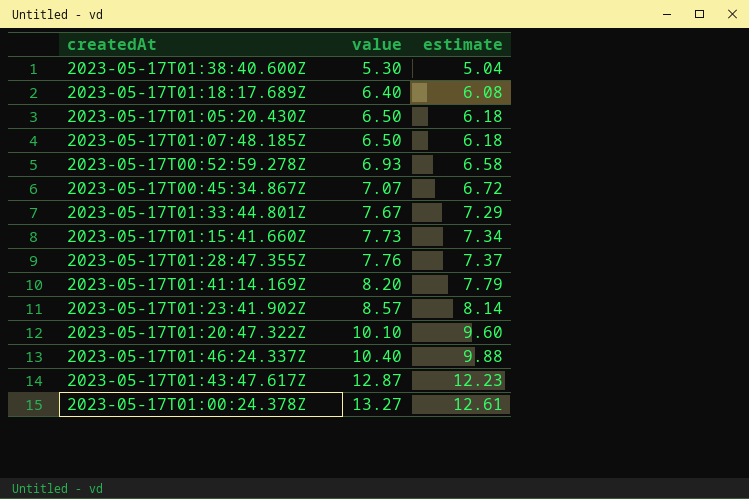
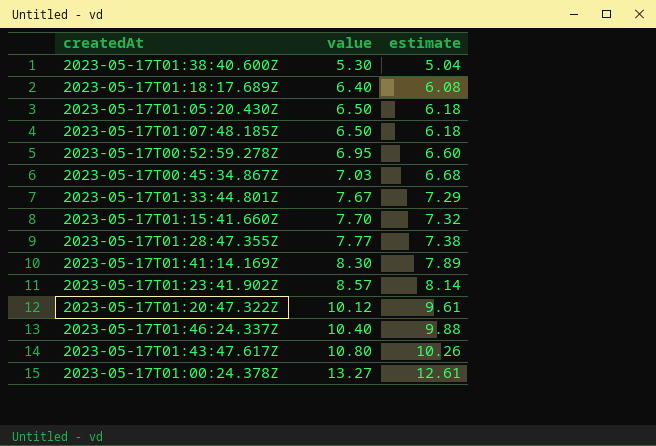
2023-05-17T00:52:59.278Z | value: 6.93 -> 6.95
2023-05-17T00:52:59.278Z | estimate: 6.58 -> 6.60
2023-05-17T00:45:34.867Z | value: 7.07 -> 7.03
2023-05-17T00:45:34.867Z | estimate: 6.72 -> 6.68
2023-05-17T01:15:41.660Z | value: 7.73 -> 7.70
2023-05-17T01:15:41.660Z | estimate: 7.34 -> 7.32
2023-05-17T01:28:47.355Z | value: 7.76 -> 7.77
2023-05-17T01:28:47.355Z | estimate: 7.37 -> 7.38
2023-05-17T01:41:14.169Z | value: 8.20 -> 8.30
2023-05-17T01:41:14.169Z | estimate: 7.79 -> 7.89
2023-05-17T01:20:47.322Z | value: 10.10 -> 10.12
2023-05-17T01:20:47.322Z | estimate: 9.60 -> 9.61
2023-05-17T01:43:47.617Z | value: 12.87 -> 10.80
2023-05-17T01:43:47.617Z | estimate: 12.23 -> 10.26

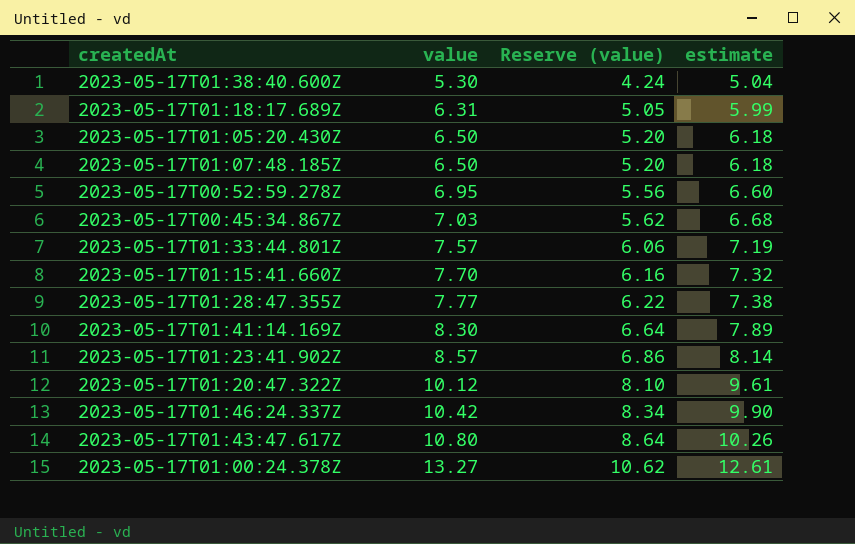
column Reserve (value) | formula: none -> [value] * 0.8
2023-05-17T01:18:17.689Z | value: 6.40 -> 6.31
2023-05-17T01:18:17.689Z | estimate: 6.08 -> 5.99
2023-05-17T01:33:44.801Z | value: 7.67 -> 7.57
2023-05-17T01:33:44.801Z | estimate: 7.29 -> 7.19
2023-05-17T01:46:24.337Z | value: 10.40 -> 10.42
2023-05-17T01:46:24.337Z | estimate: 9.88 -> 9.90

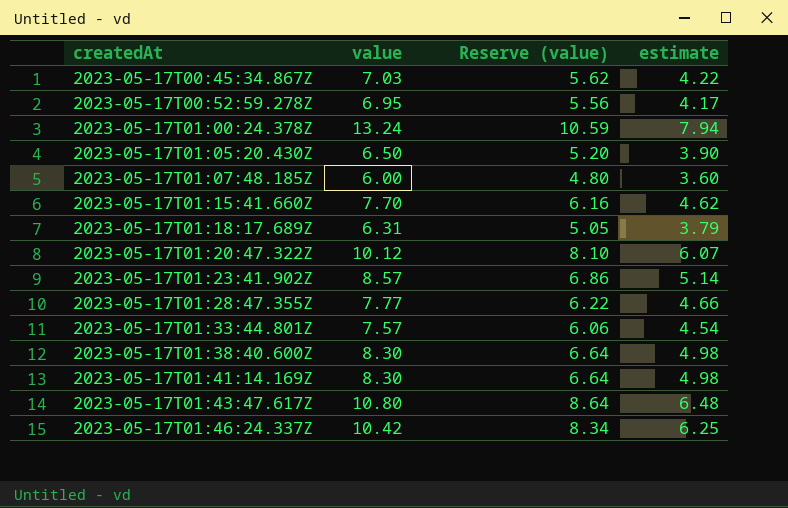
row order: value ascending -> createdAt ascending
column estimate | formula: [value] * 0.95 -> [value] * 0.6
2023-05-17T01:00:24.378Z | value: 13.27 -> 13.24
2023-05-17T01:00:24.378Z | Reserve (value): 10.62 -> 10.59
2023-05-17T01:07:48.185Z | value: 6.50 -> 6.00
2023-05-17T01:07:48.185Z | Reserve (value): 5.20 -> 4.80
2023-05-17T01:38:40.600Z | value: 5.30 -> 8.30
2023-05-17T01:38:40.600Z | Reserve (value): 4.24 -> 6.64

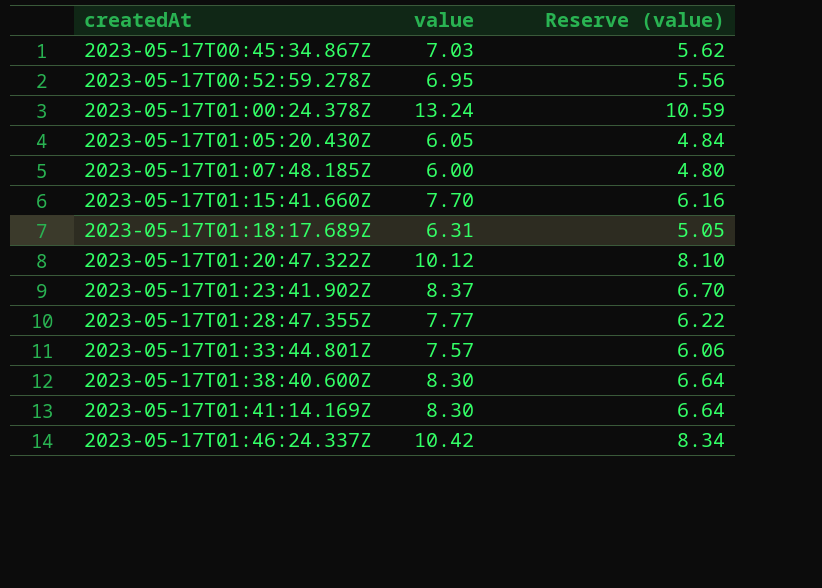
column estimate | formula: [value] * 0.6 -> none
row 2023-05-17T01:43:47.617Z: 10.80 | 8.64 | 6.48 -> none
2023-05-17T01:05:20.430Z | value: 6.50 -> 6.05
2023-05-17T01:05:20.430Z | Reserve (value): 5.20 -> 4.84
2023-05-17T01:23:41.902Z | value: 8.57 -> 8.37
2023-05-17T01:23:41.902Z | Reserve (value): 6.86 -> 6.70

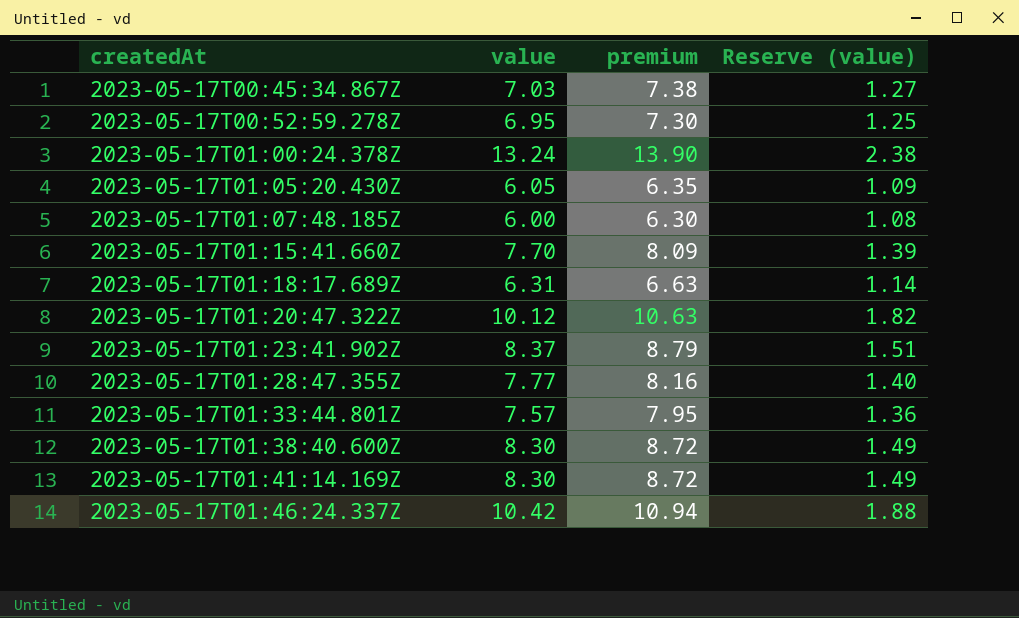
column premium | formula: none -> [value] * 1.05
column Reserve (value) | formula: [value] * 0.8 -> [value] * 0.18

